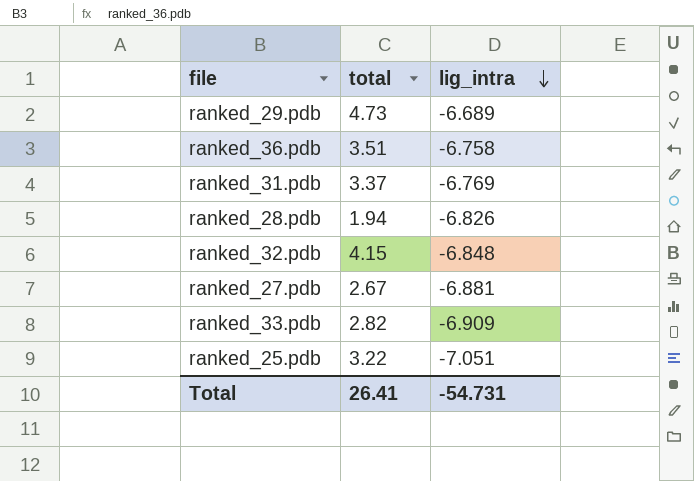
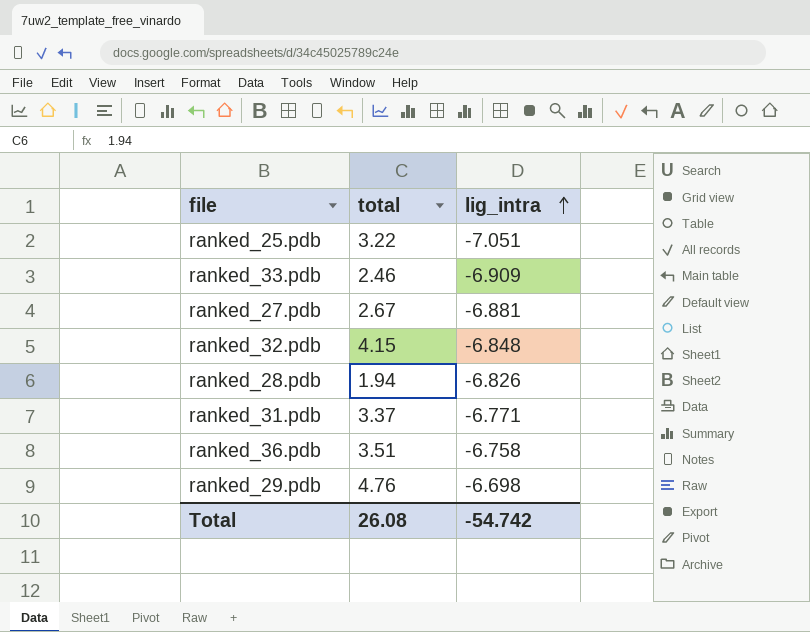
row order: lig_intra descending -> lig_intra ascending
ranked_33.pdb | total: 2.82 -> 2.46
ranked_31.pdb | lig_intra: -6.769 -> -6.771
ranked_29.pdb | total: 4.73 -> 4.76
ranked_29.pdb | lig_intra: -6.689 -> -6.698
Total | total: 26.41 -> 26.08
Total | lig_intra: -54.731 -> -54.742

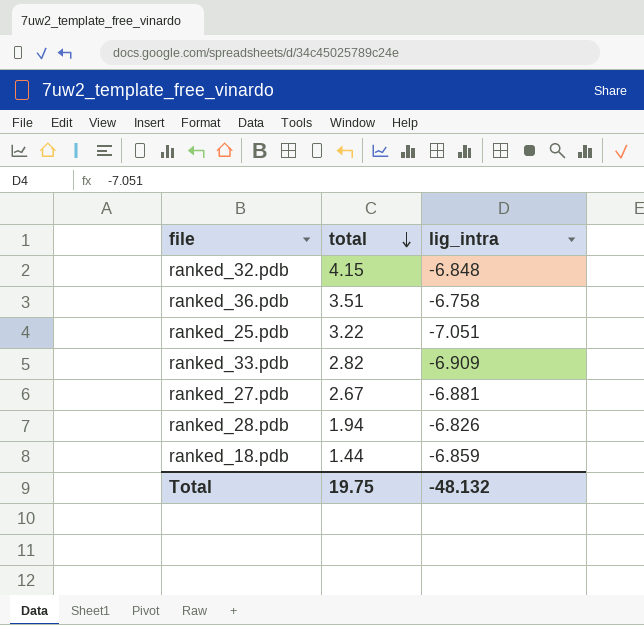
row order: lig_intra ascending -> total descending
row ranked_31.pdb: 3.37 | -6.771 -> none
row ranked_29.pdb: 4.76 | -6.698 -> none
ranked_33.pdb | total: 2.46 -> 2.82
row ranked_18.pdb: none -> 1.44 | -6.859
Total | total: 26.08 -> 19.75
Total | lig_intra: -54.742 -> -48.132

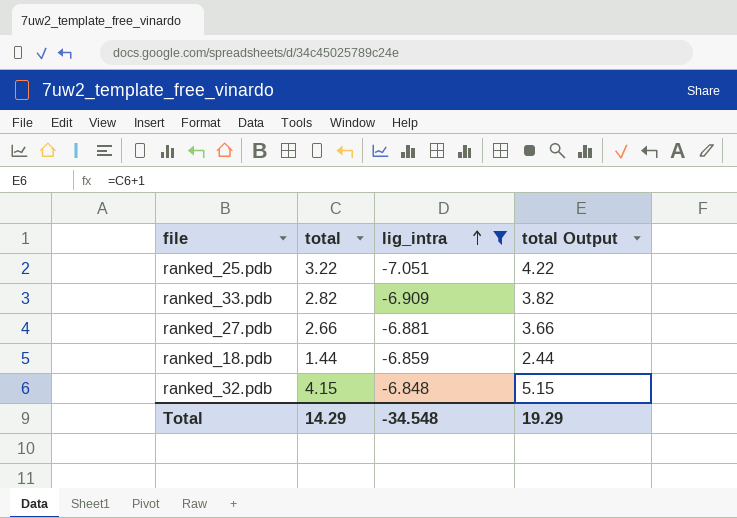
filter: none -> lig_intra <= -6.848
row order: total descending -> lig_intra ascending
column total Output | formula: none -> [total] + 1
ranked_27.pdb | total: 2.67 -> 2.66
Total | total: 19.75 -> 14.29
Total | lig_intra: -48.132 -> -34.548

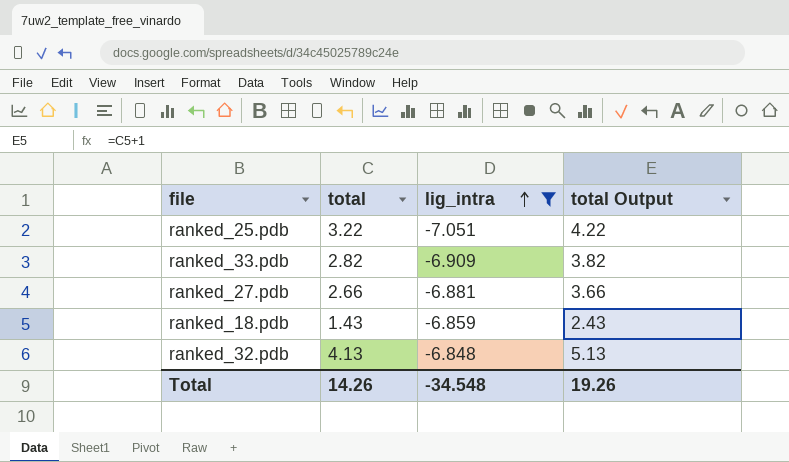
ranked_18.pdb | total: 1.44 -> 1.43
ranked_18.pdb | total Output: 2.44 -> 2.43
ranked_32.pdb | total: 4.15 -> 4.13
ranked_32.pdb | total Output: 5.15 -> 5.13
Total | total: 14.29 -> 14.26
Total | total Output: 19.29 -> 19.26

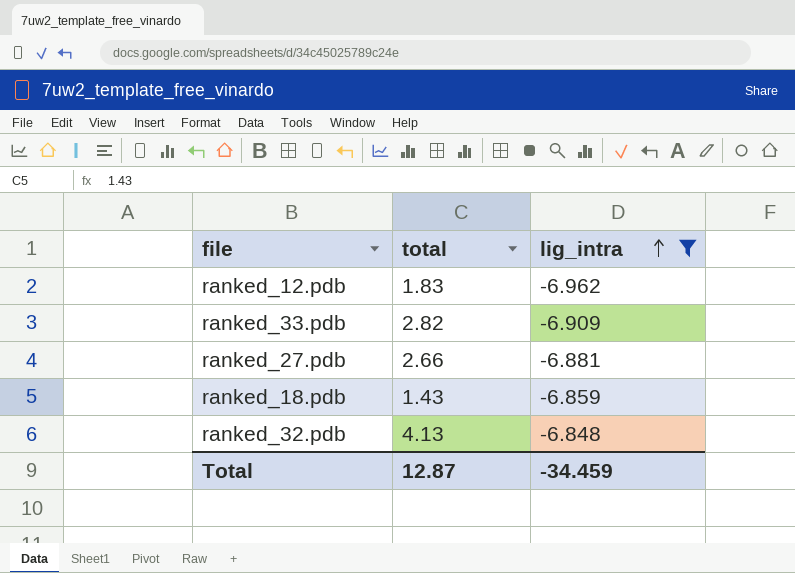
column total Output | formula: [total] + 1 -> none
row ranked_25.pdb: 3.22 | -7.051 | 4.22 -> none
row ranked_12.pdb: none -> 1.83 | -6.962
Total | total: 14.26 -> 12.87
Total | lig_intra: -34.548 -> -34.459

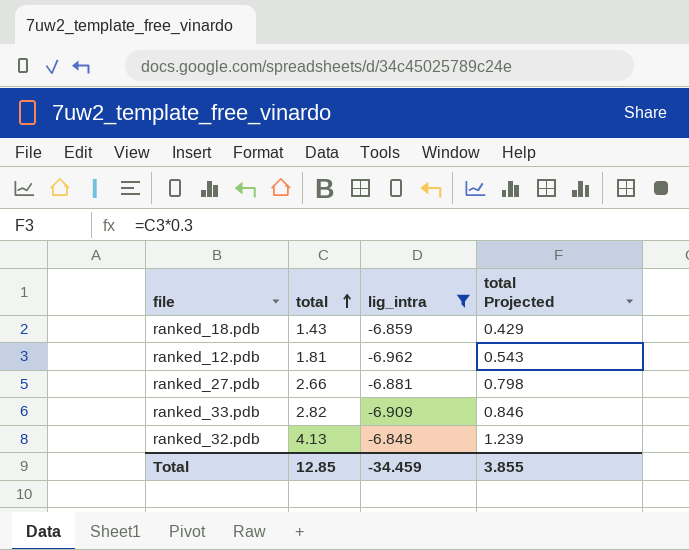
row order: lig_intra ascending -> total ascending
column total Projected | formula: none -> [total] * 0.3
ranked_12.pdb | total: 1.83 -> 1.81
Total | total: 12.87 -> 12.85

